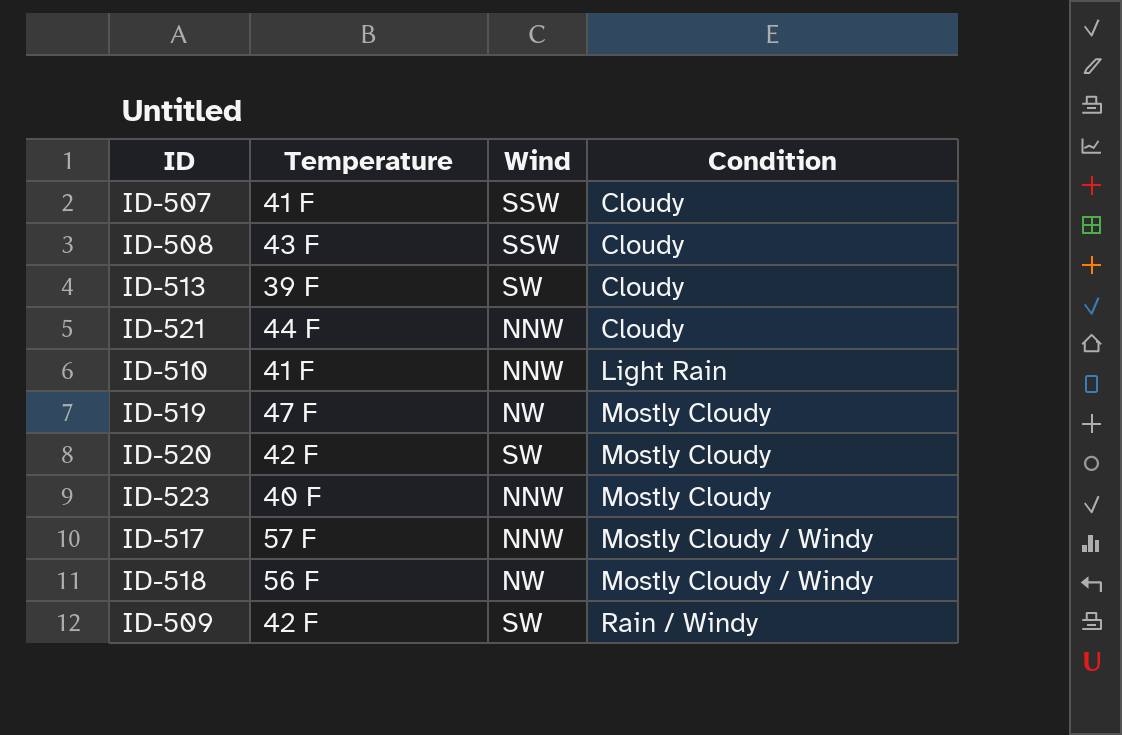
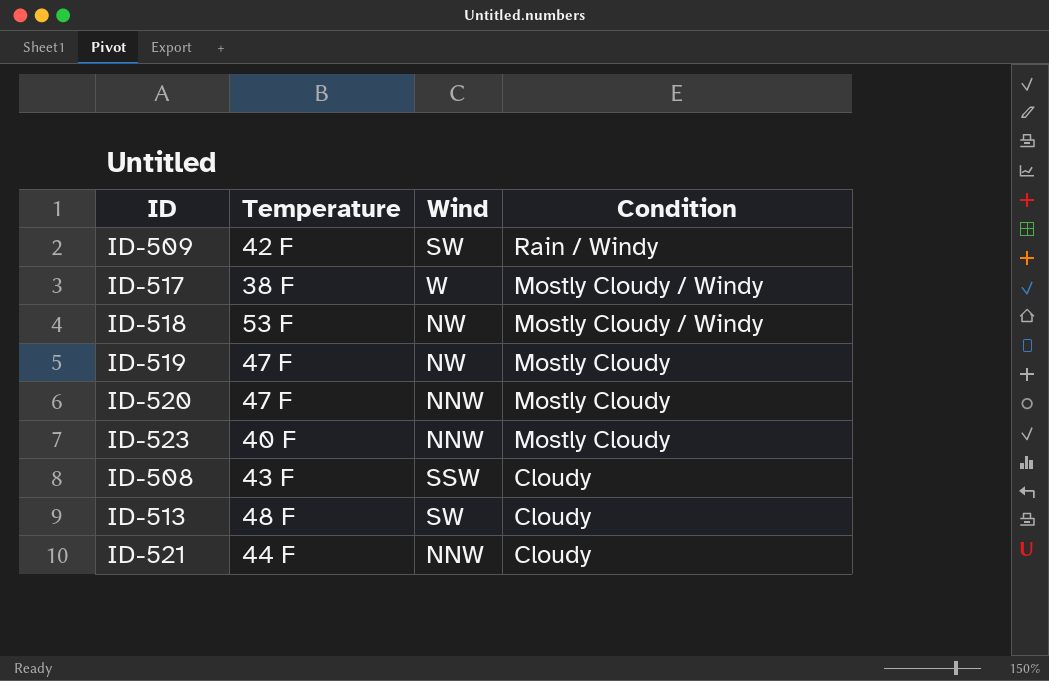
row order: Condition ascending -> Condition descending
row ID-507: 41 F | SSW | Cloudy -> none
row ID-510: 41 F | NNW | Light Rain -> none
ID-517 | Temperature: 57 F -> 38 F
ID-517 | Wind: NNW -> W
ID-518 | Temperature: 56 F -> 53 F
ID-520 | Temperature: 42 F -> 47 F
ID-520 | Wind: SW -> NNW
ID-513 | Temperature: 39 F -> 48 F

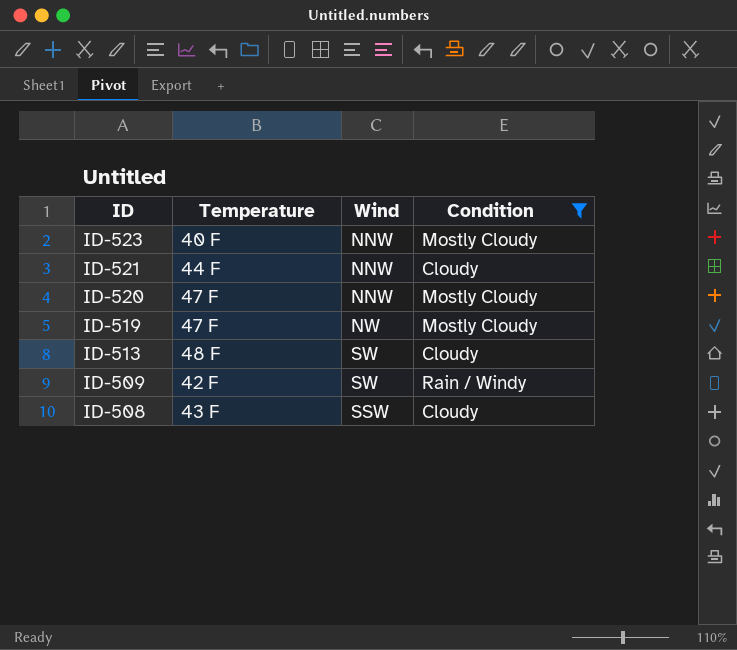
filter: none -> Condition != Mostly Cloudy / Windy
row order: Condition descending -> ID descending

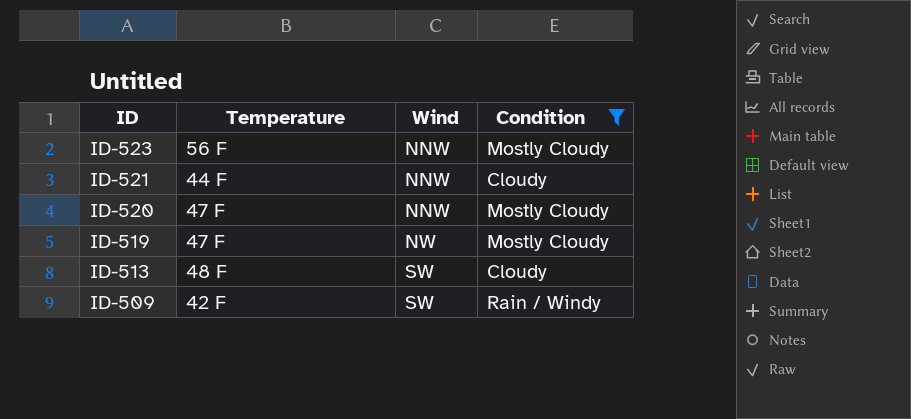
row ID-508: 43 F | SSW | Cloudy -> none
ID-523 | Temperature: 40 F -> 56 F

